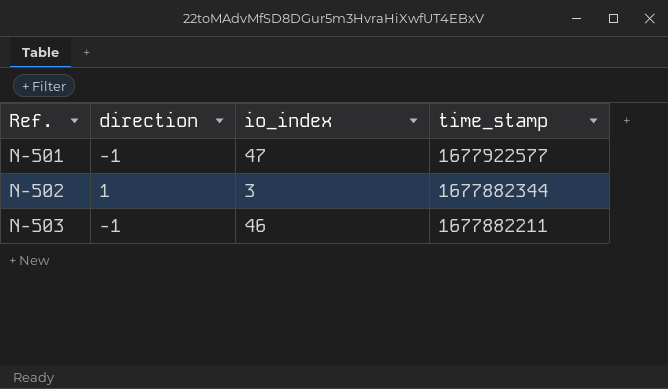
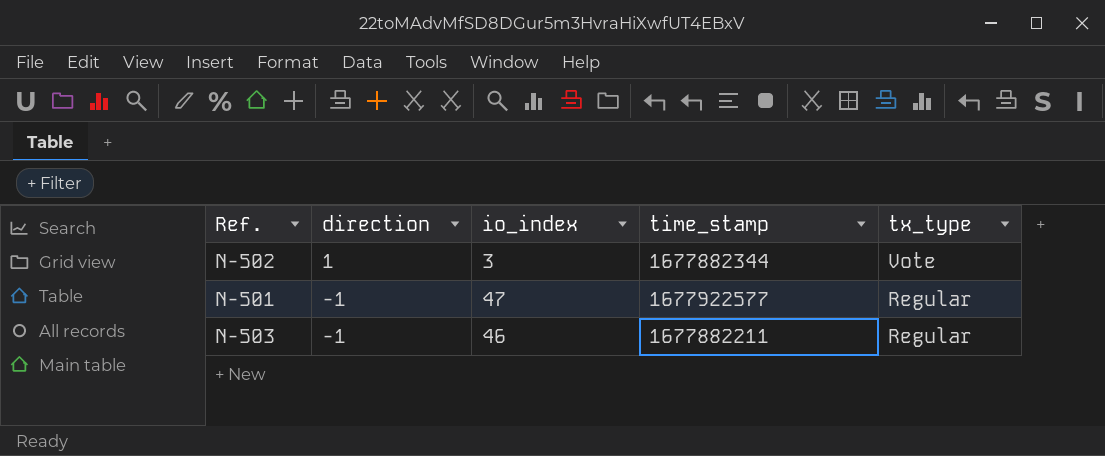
row order: Ref. ascending -> direction descending
column tx_type | position: none -> 5

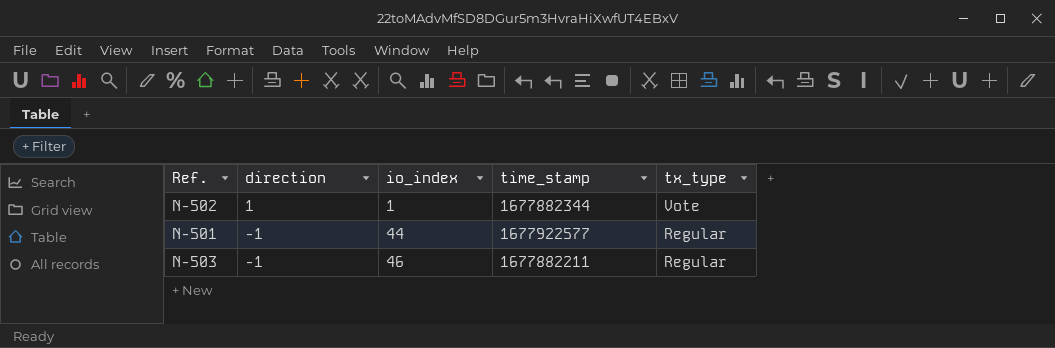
N-502 | io_index: 3 -> 1
N-501 | io_index: 47 -> 44

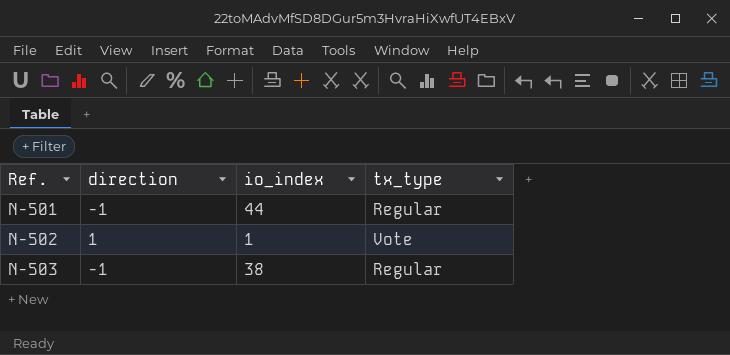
row order: direction descending -> Ref. ascending
column time_stamp | position: 4 -> none
N-503 | io_index: 46 -> 38

